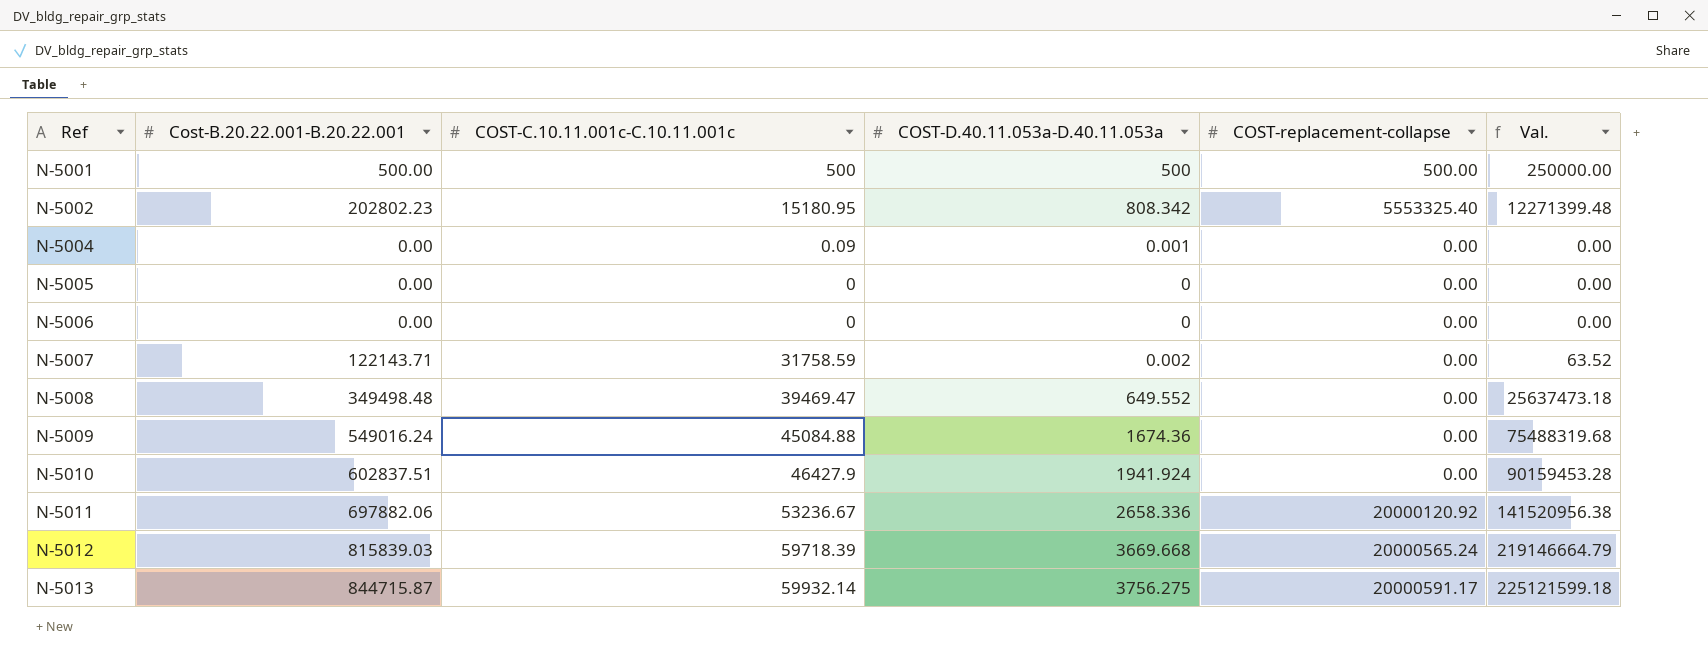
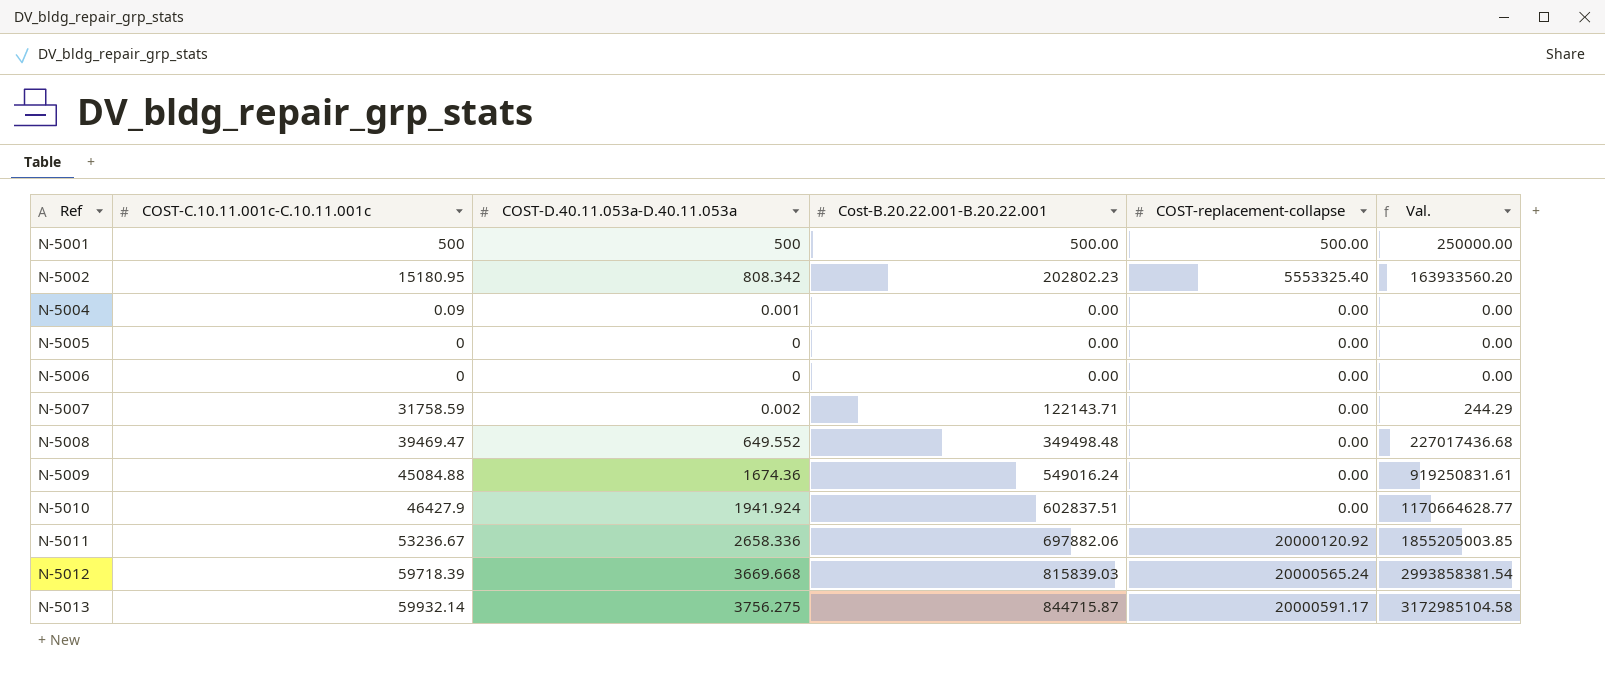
column Cost-B.20.22.001-B.20.22.001 | position: 2 -> 4
column Val. | formula: [COST-C.10.11.001c-C.10.11.001c] * [COST-D.40.11.053a-D.40.11.053a] -> [COST-D.40.11.053a-D.40.11.053a] * [Cost-B.20.22.001-B.20.22.001]

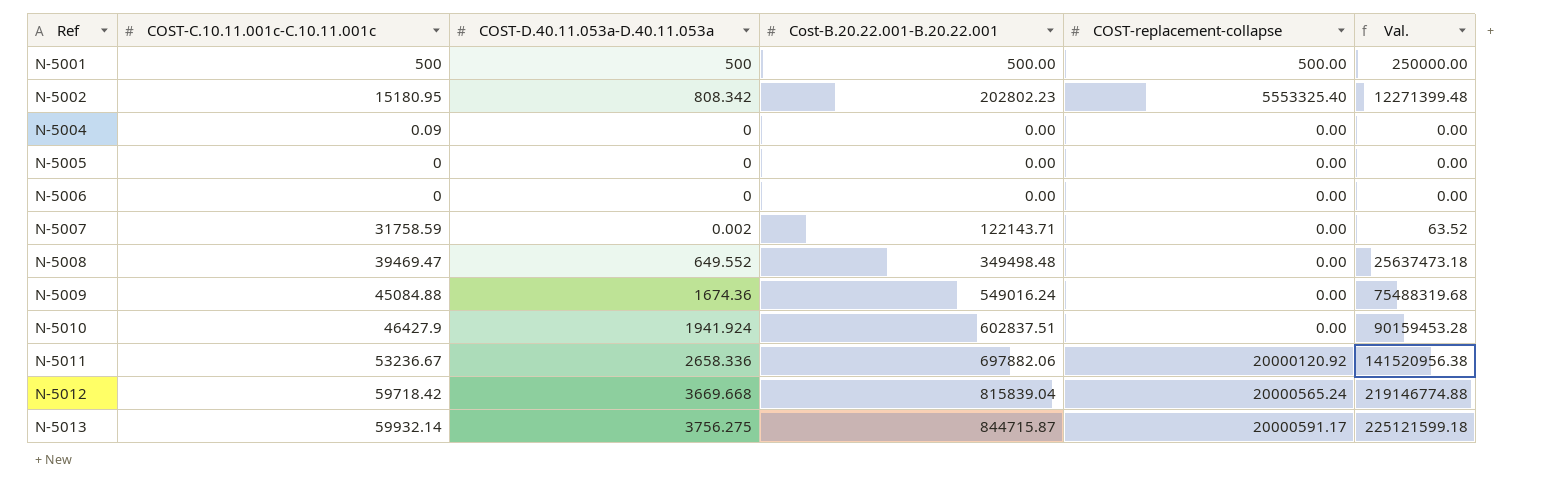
column Val. | formula: [COST-D.40.11.053a-D.40.11.053a] * [Cost-B.20.22.001-B.20.22.001] -> [COST-C.10.11.001c-C.10.11.001c] * [COST-D.40.11.053a-D.40.11.053a]
N-5004 | COST-D.40.11.053a-D.40.11.053a: 0.001 -> 0
N-5012 | COST-C.10.11.001c-C.10.11.001c: 59718.39 -> 59718.42
N-5012 | Cost-B.20.22.001-B.20.22.001: 815839.03 -> 815839.04

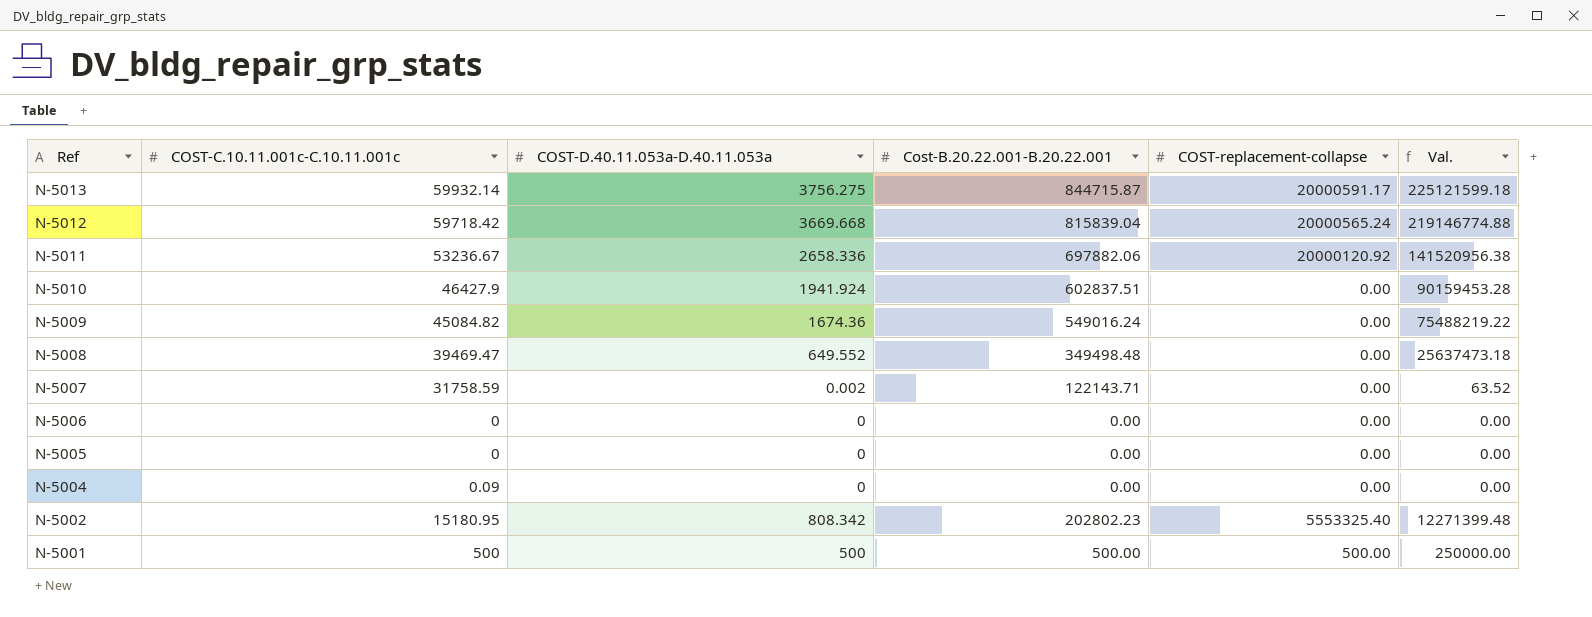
row order: Ref ascending -> Ref descending
N-5009 | COST-C.10.11.001c-C.10.11.001c: 45084.88 -> 45084.82
N-5009 | Val.: 75488319.68 -> 75488219.22

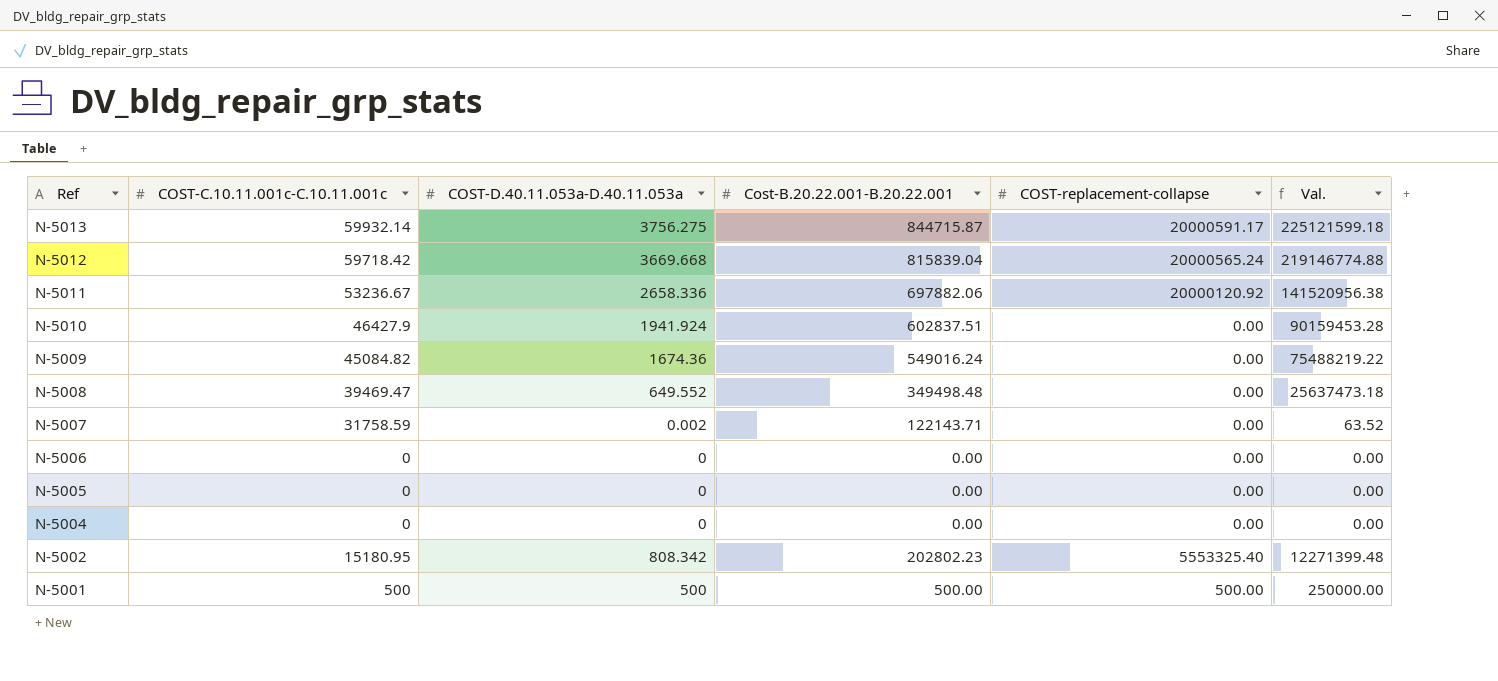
N-5004 | COST-C.10.11.001c-C.10.11.001c: 0.09 -> 0

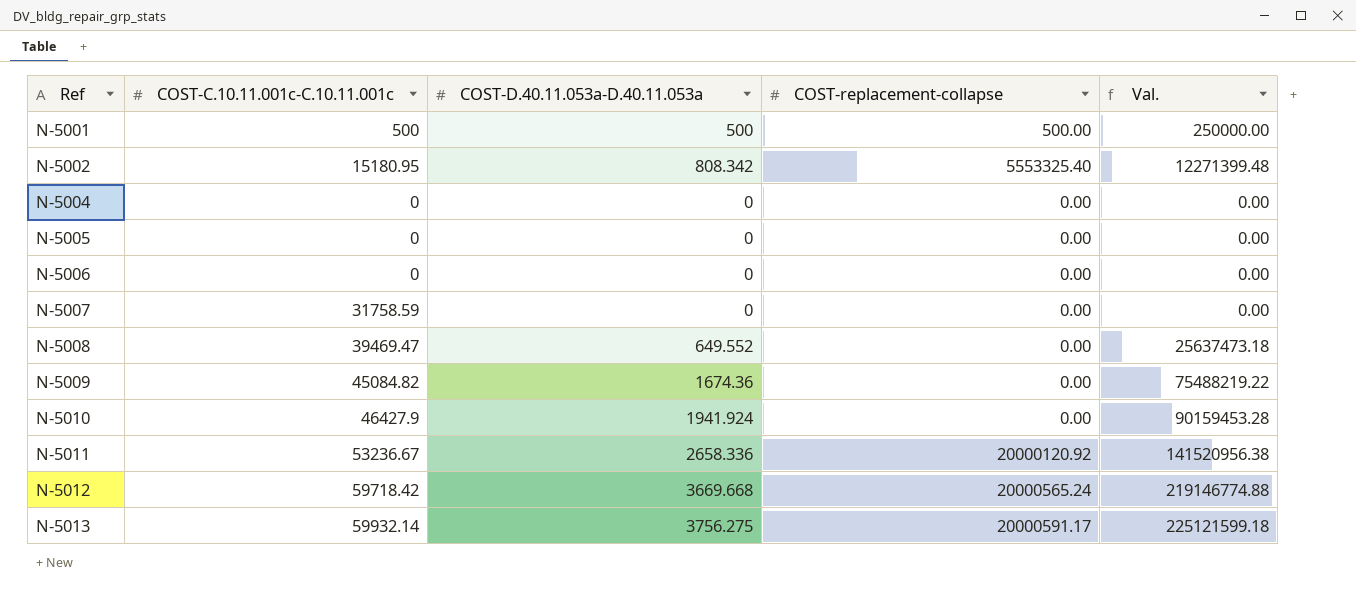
row order: Ref descending -> Ref ascending
column Cost-B.20.22.001-B.20.22.001 | position: 4 -> none
N-5007 | COST-D.40.11.053a-D.40.11.053a: 0.002 -> 0
N-5007 | Val.: 63.52 -> 0.00

